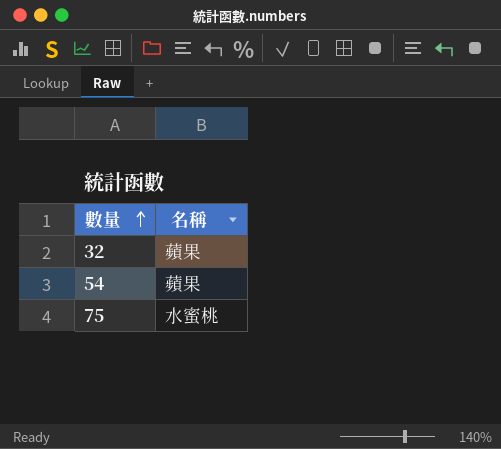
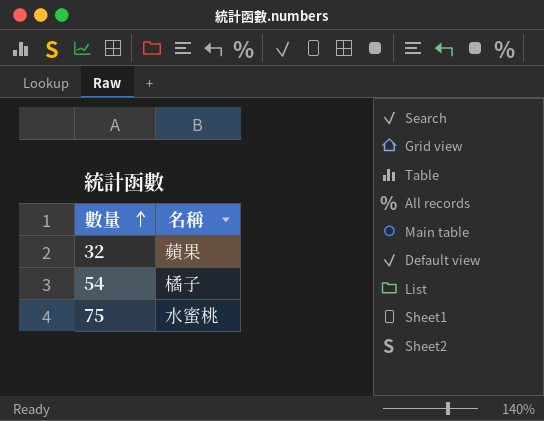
54 | 名稱: 蘋果 -> 橘子

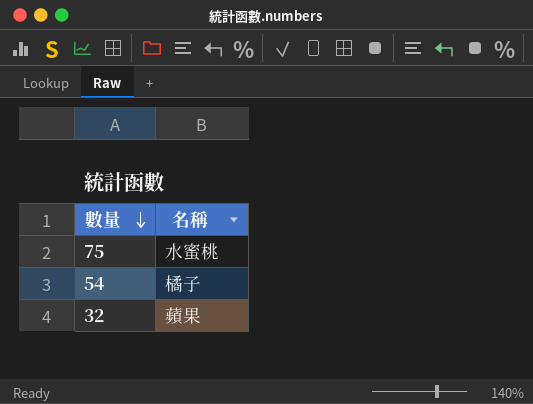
row order: 數量 ascending -> 數量 descending

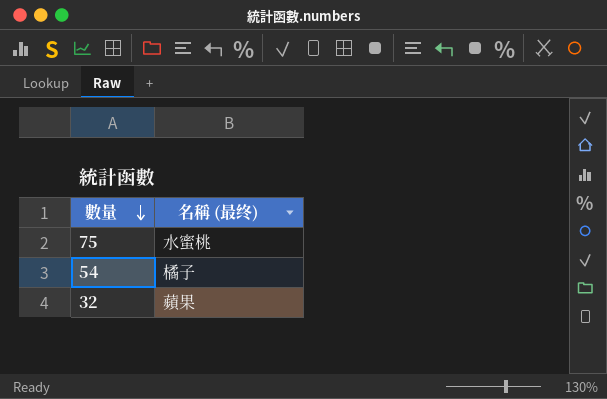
column name: 名稱 -> 名稱 (最终)

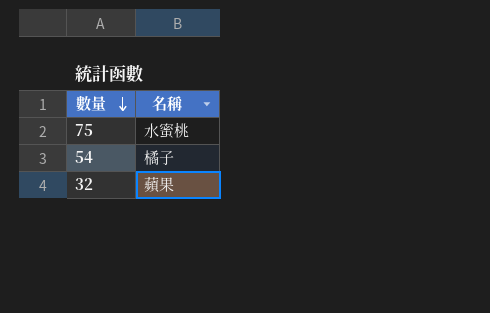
column name: 名稱 (最终) -> 名稱

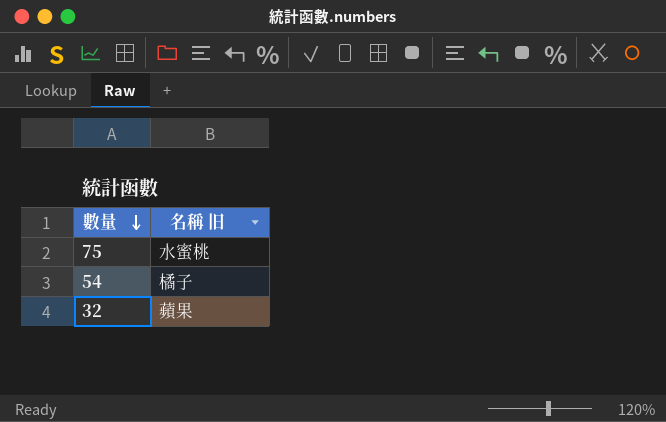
column name: 名稱 -> 名稱 旧

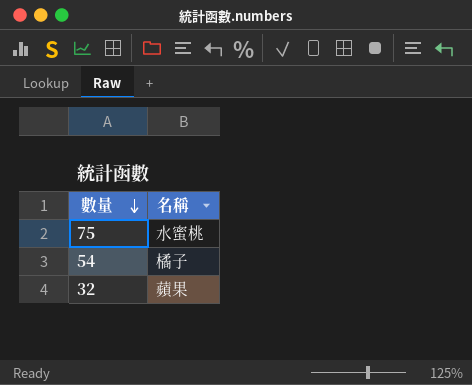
column name: 名稱 旧 -> 名稱

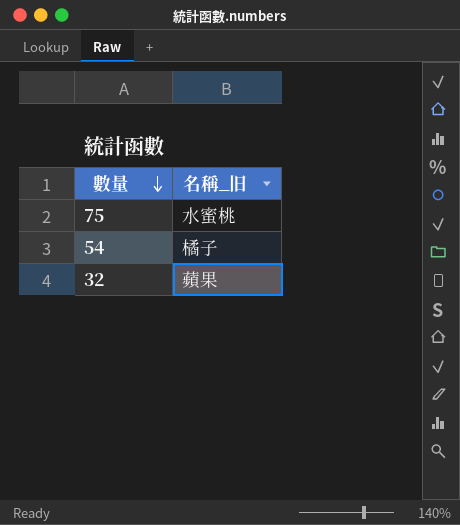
column name: 名稱 -> 名稱_旧

